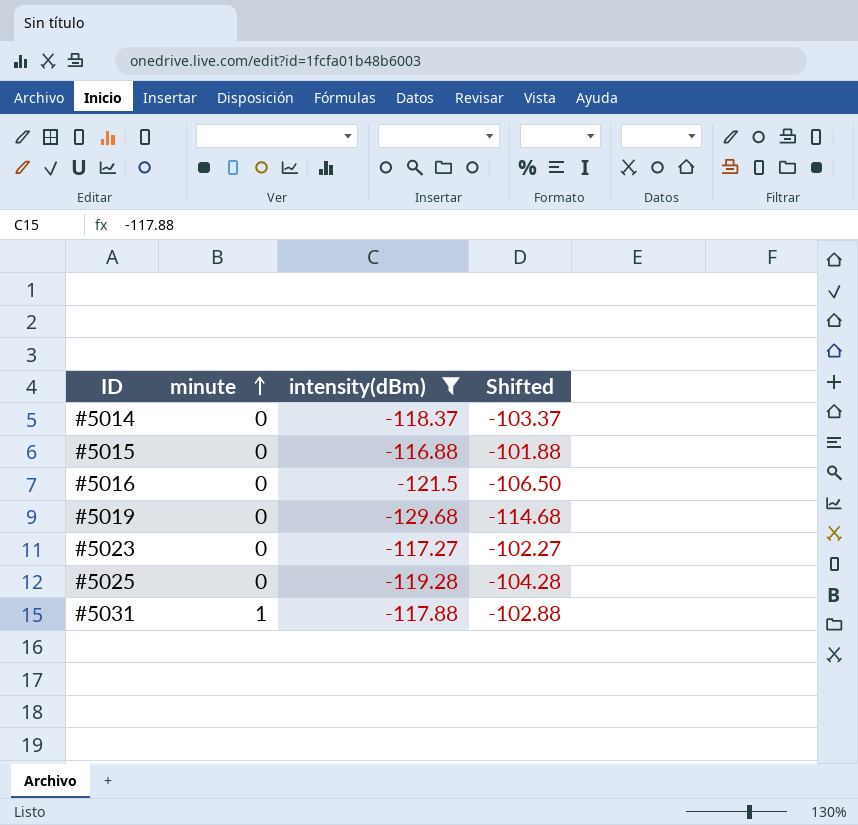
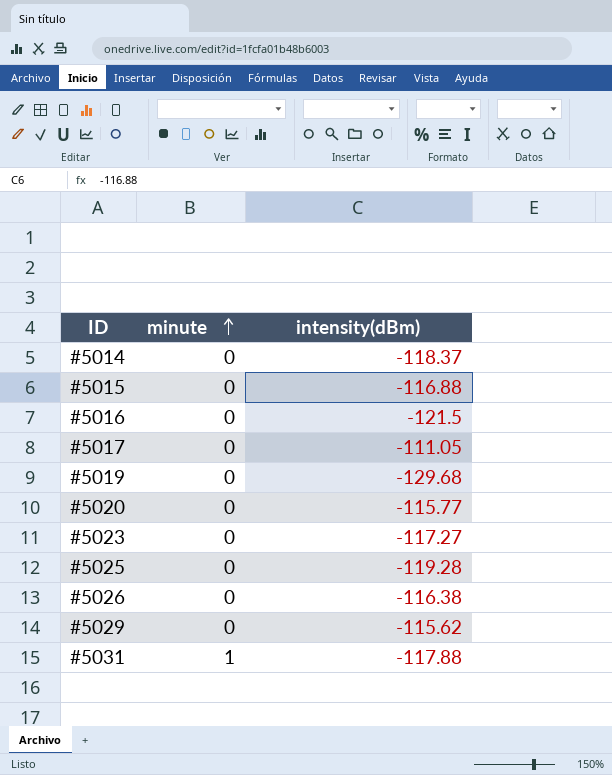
filter: intensity(dBm) <= -116.88 -> none
column Shifted | formula: [intensity(dBm)] + 15 -> none

